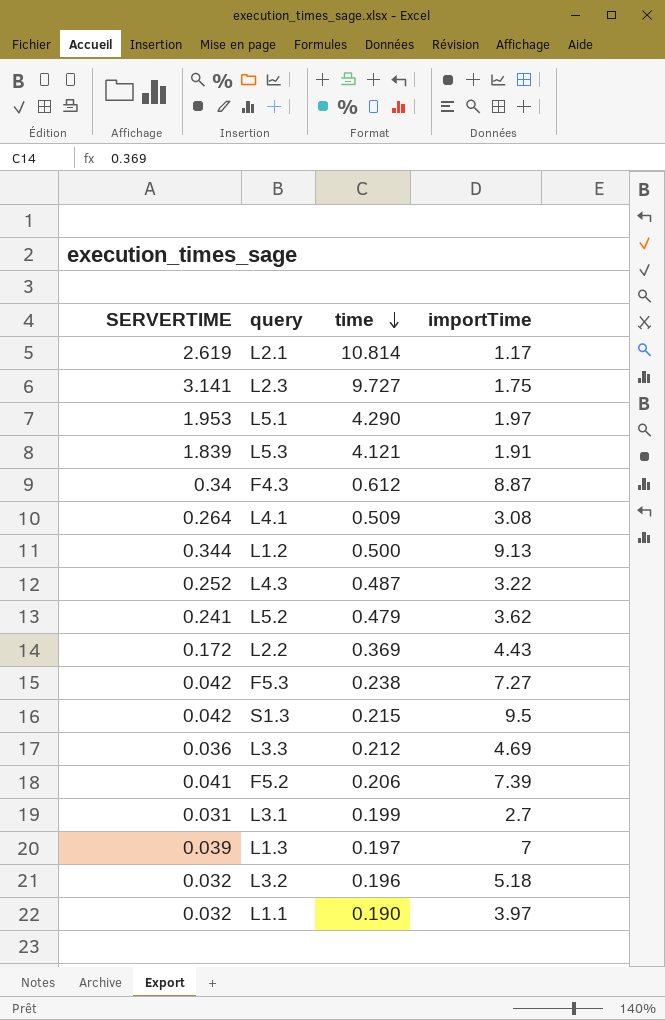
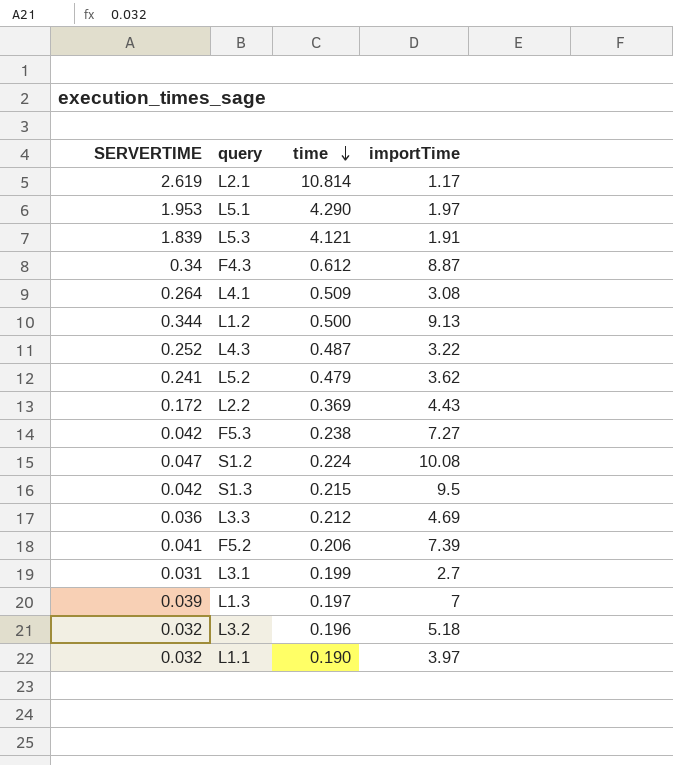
row L2.3: 3.141 | 9.727 | 1.75 -> none
row S1.2: none -> 0.047 | 0.224 | 10.08

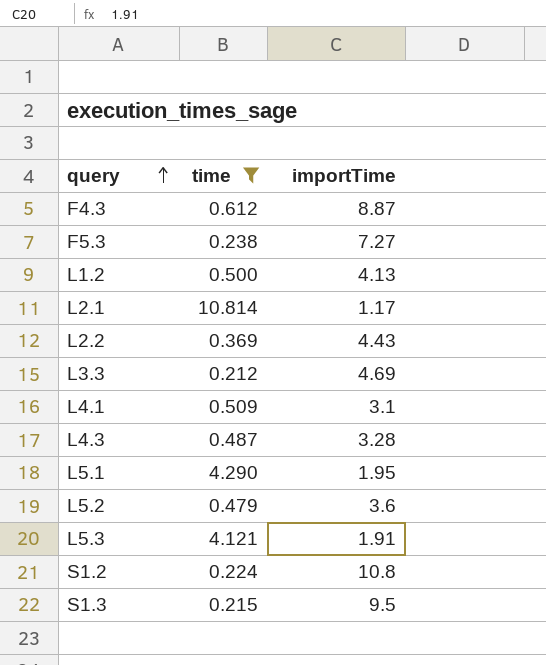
filter: none -> time >= 0.212
row order: time descending -> query ascending
column SERVERTIME | position: 1 -> none
L1.2 | importTime: 9.13 -> 4.13
L4.1 | importTime: 3.08 -> 3.1
L4.3 | importTime: 3.22 -> 3.28
L5.1 | importTime: 1.97 -> 1.95
L5.2 | importTime: 3.62 -> 3.6
S1.2 | importTime: 10.08 -> 10.8

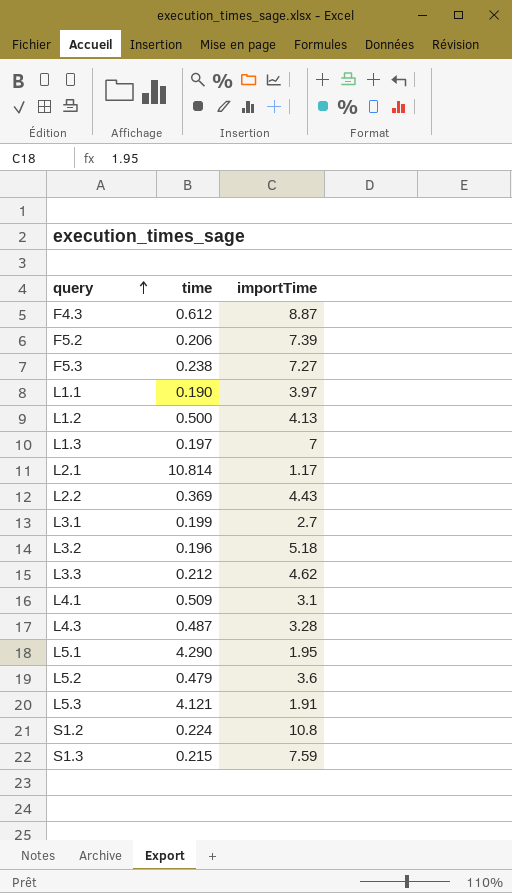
filter: time >= 0.212 -> none
L3.3 | importTime: 4.69 -> 4.62
S1.3 | importTime: 9.5 -> 7.59

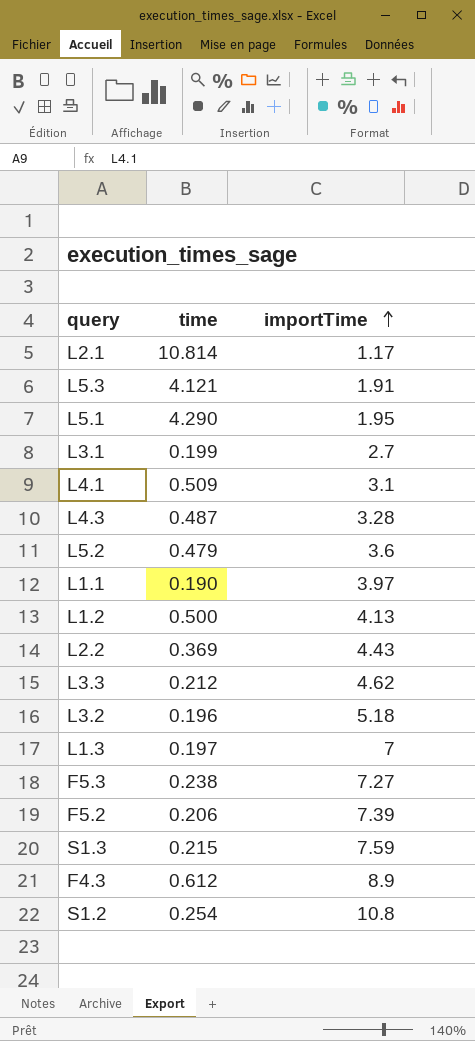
row order: query ascending -> importTime ascending
F4.3 | importTime: 8.87 -> 8.9
S1.2 | time: 0.224 -> 0.254

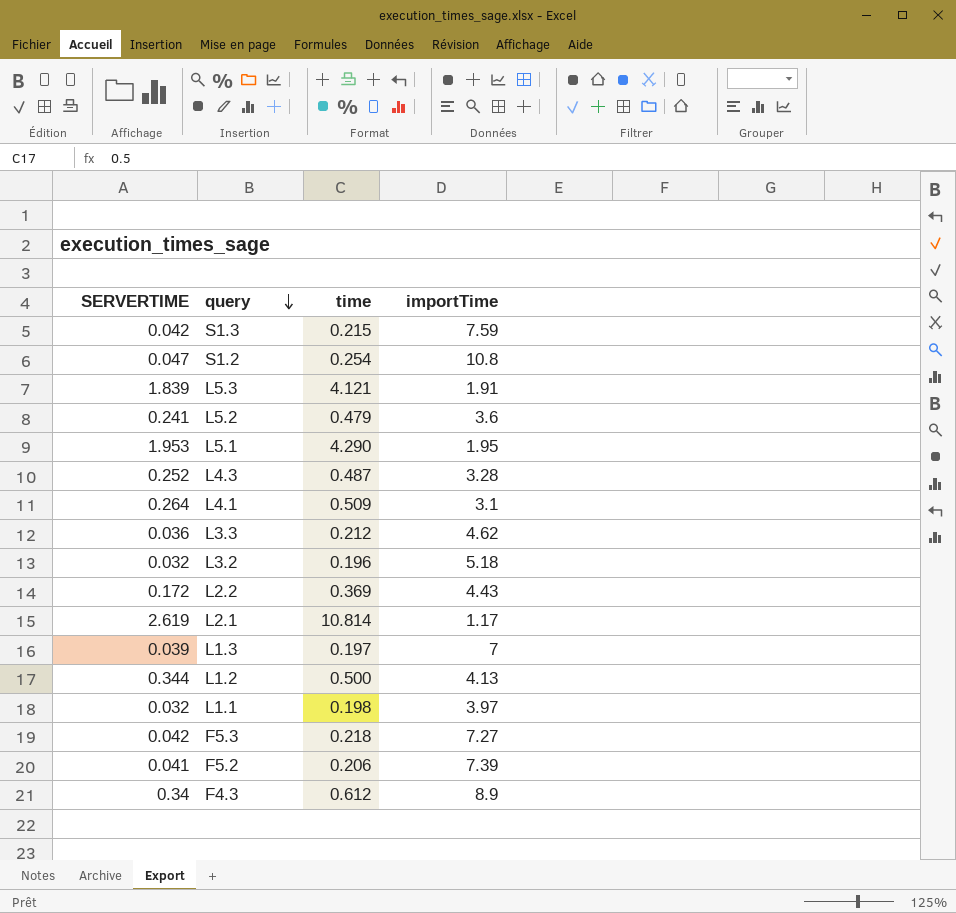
row order: importTime ascending -> query descending
column SERVERTIME | position: none -> 1
row L3.1: 0.199 | 2.7 -> none
L1.1 | time: 0.190 -> 0.198
F5.3 | time: 0.238 -> 0.218

